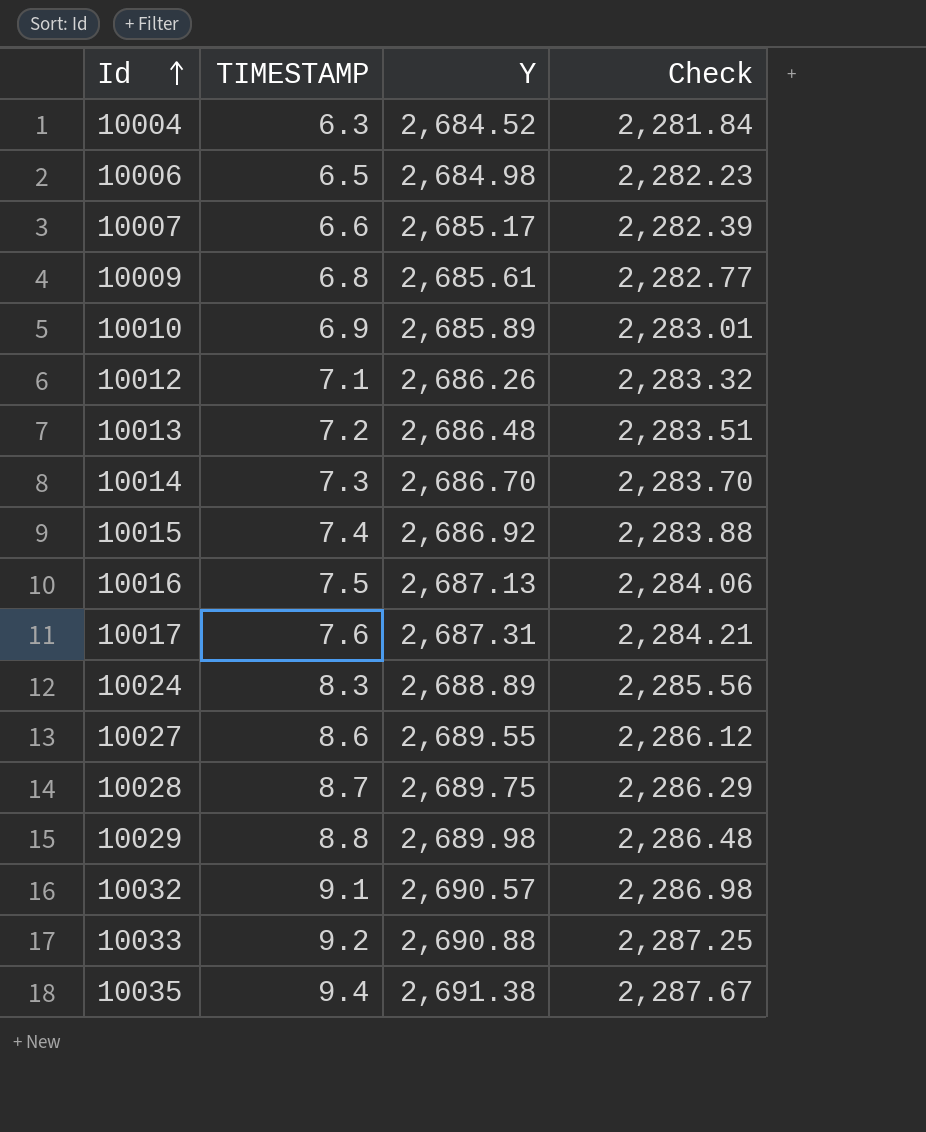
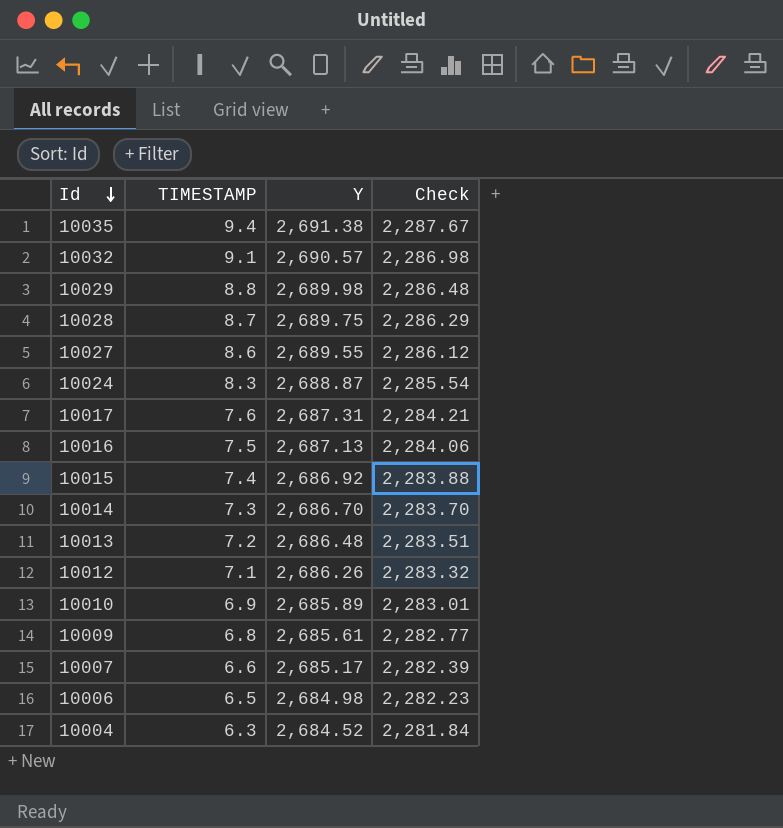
row order: Id ascending -> Id descending
row 10033: 9.2 | 2,690.88 | 2,287.25 -> none
10024 | Y: 2,688.89 -> 2,688.87
10024 | Check: 2,285.56 -> 2,285.54

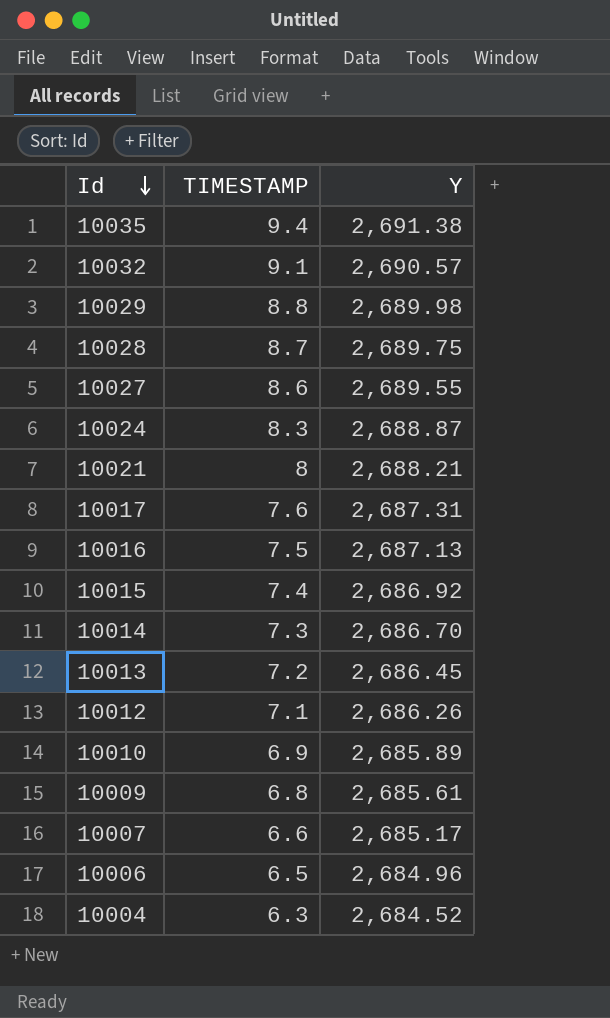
column Check | formula: [Y] * 0.85 -> none
row 10021: none -> 8 | 2,688.21
10013 | Y: 2,686.48 -> 2,686.45
10006 | Y: 2,684.98 -> 2,684.96

